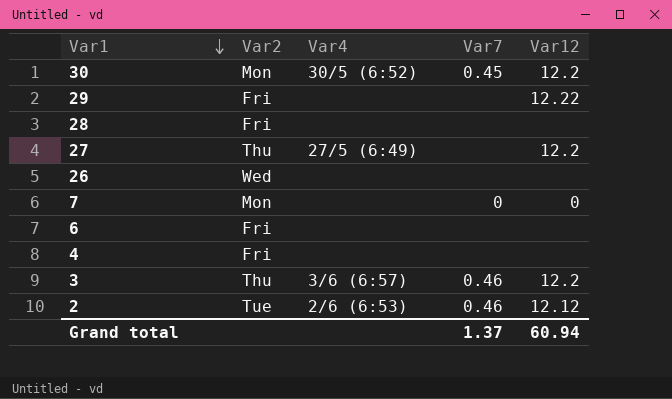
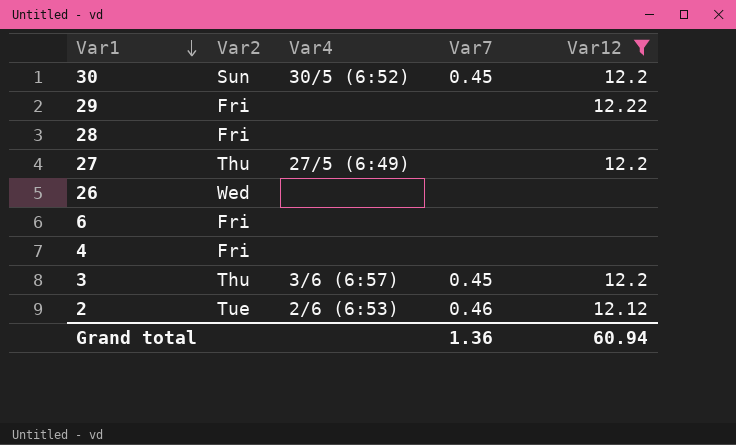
filter: none -> Var12 != 0
30 | Var2: Mon -> Sun
3 | Var7: 0.46 -> 0.45
Grand total | Var7: 1.37 -> 1.36

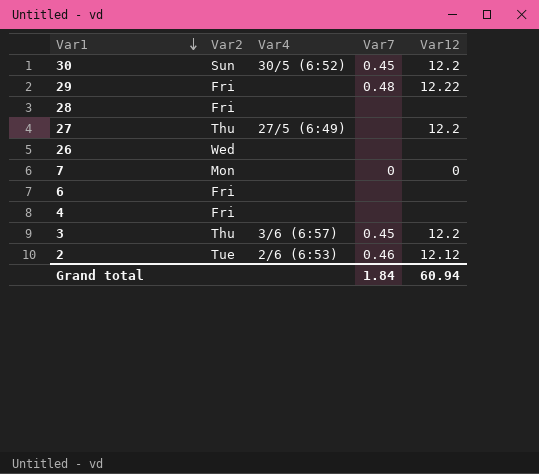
filter: Var12 != 0 -> none
29 | Var7: none -> 0.48
Grand total | Var7: 1.36 -> 1.84

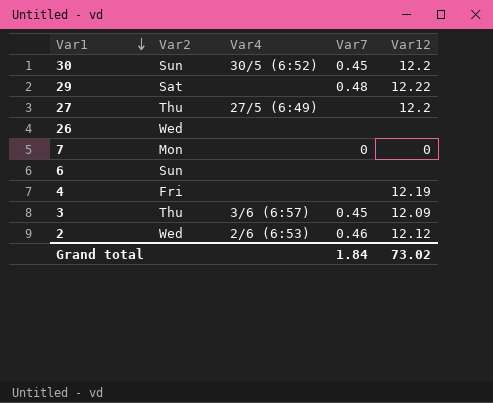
row 28: Fri | none | none | none -> none
29 | Var2: Fri -> Sat
6 | Var2: Fri -> Sun
4 | Var12: none -> 12.19
3 | Var12: 12.2 -> 12.09
2 | Var2: Tue -> Wed
Grand total | Var12: 60.94 -> 73.02

